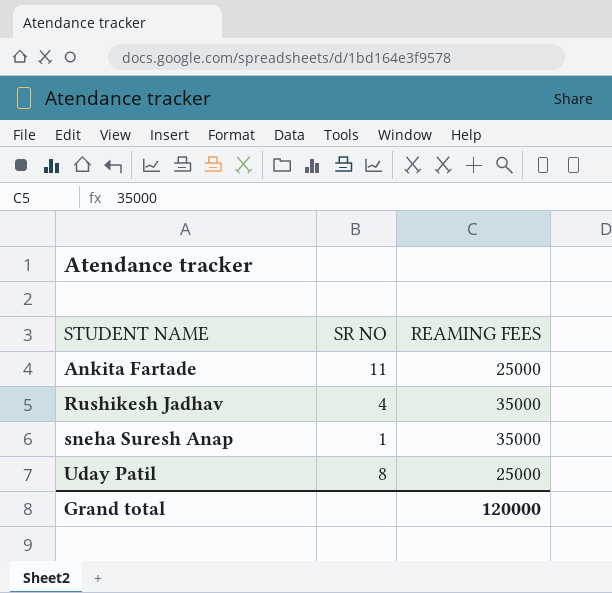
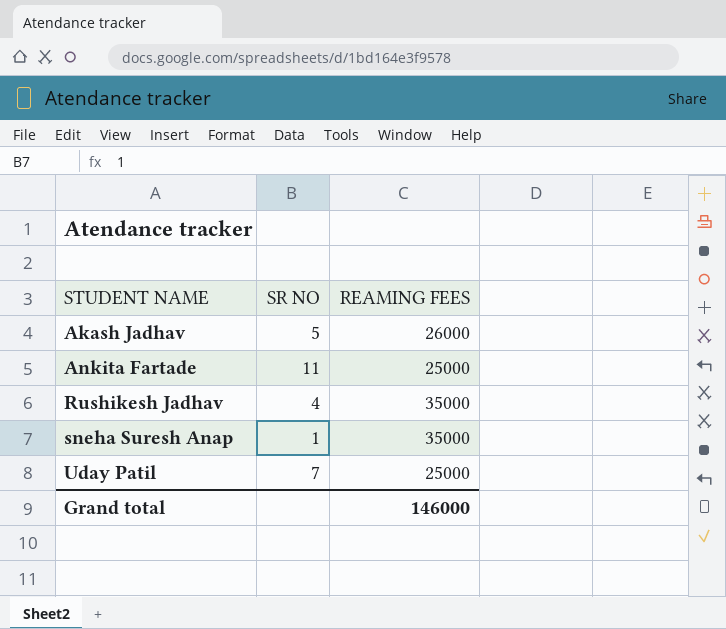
row Akash Jadhav: none -> 5 | 26000
Uday Patil | SR NO: 8 -> 7
Grand total | REAMING FEES: 120000 -> 146000

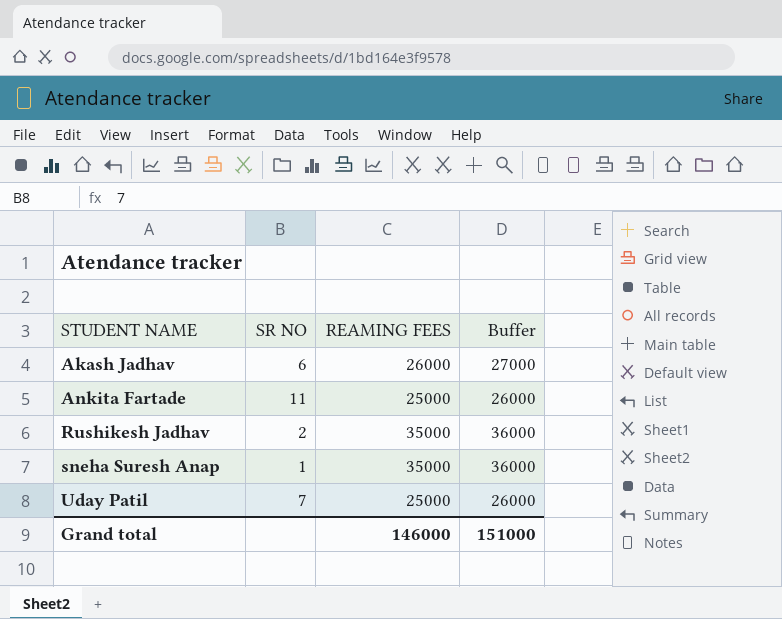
column Buffer | formula: none -> [REAMING FEES] + 1000
Akash Jadhav | SR NO: 5 -> 6
Rushikesh Jadhav | SR NO: 4 -> 2

